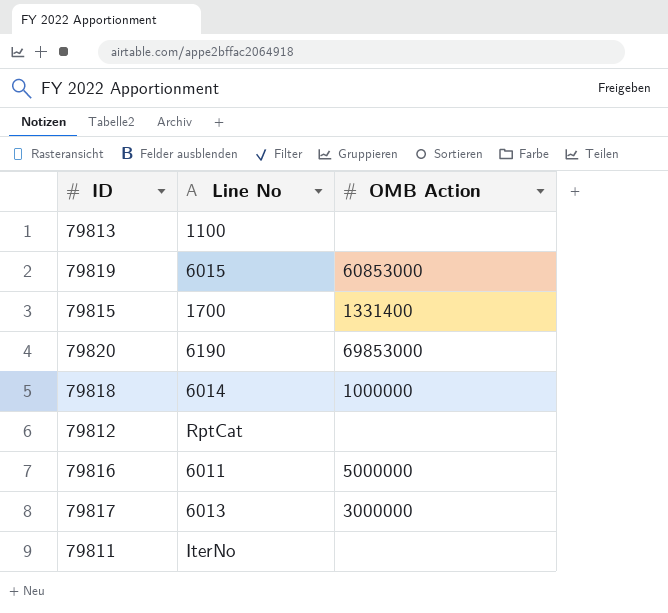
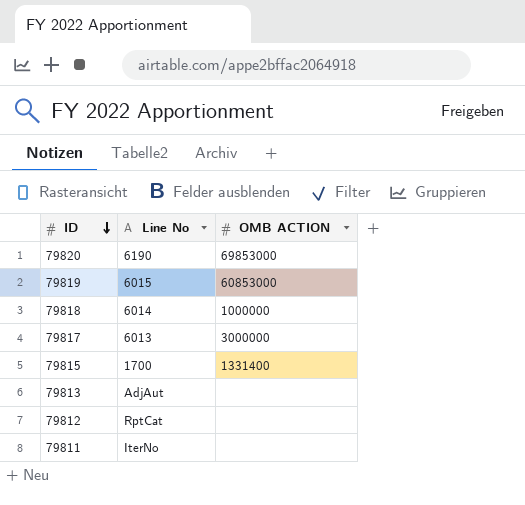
row order: none -> ID descending
column name: OMB Action -> OMB ACTION
row 79816: 6011 | 5000000 -> none
79813 | Line No: 1100 -> AdjAut

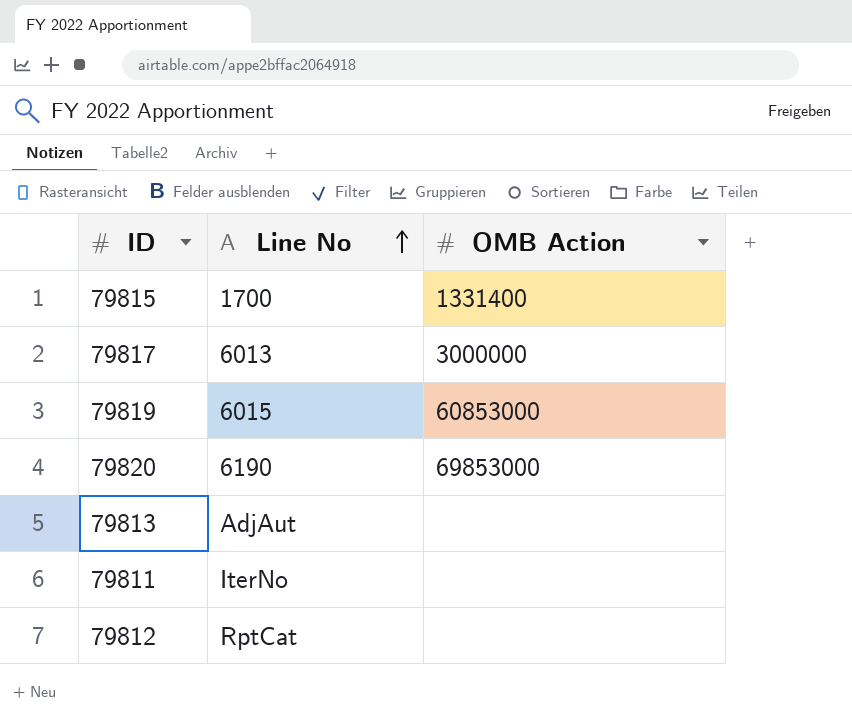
row order: ID descending -> Line No ascending
column name: OMB ACTION -> OMB Action
row 79818: 6014 | 1000000 -> none

